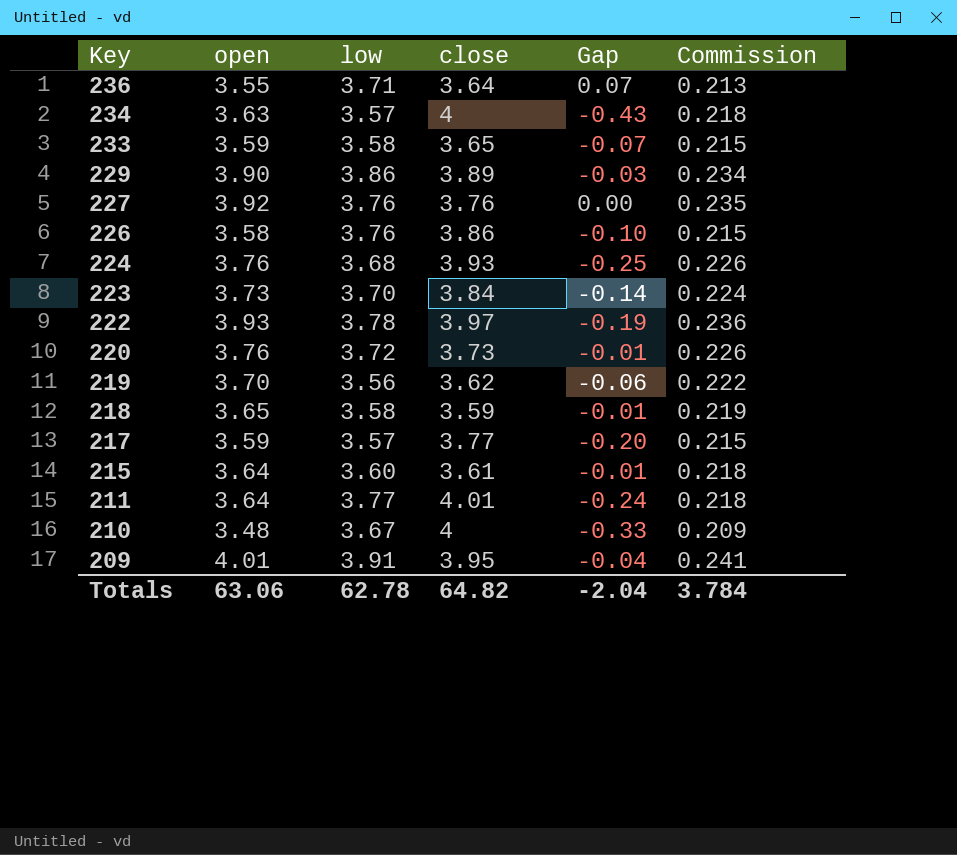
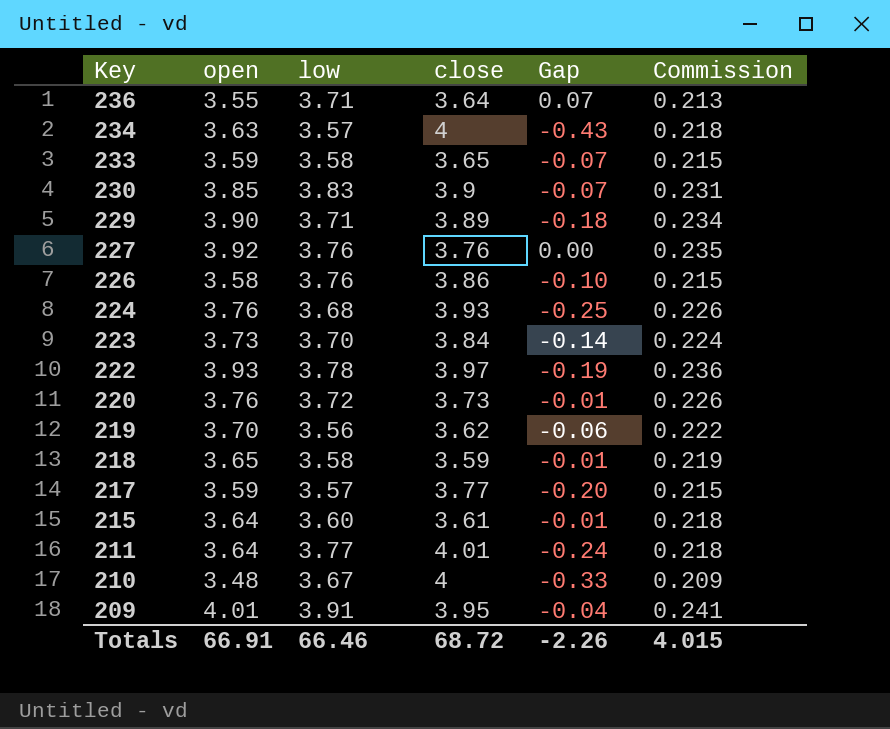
row 230: none -> 3.85 | 3.83 | 3.9 | -0.07 | 0.231
229 | low: 3.86 -> 3.71
229 | Gap: -0.03 -> -0.18
Totals | open: 63.06 -> 66.91
Totals | low: 62.78 -> 66.46
Totals | close: 64.82 -> 68.72
Totals | Gap: -2.04 -> -2.26
Totals | Commission: 3.784 -> 4.015

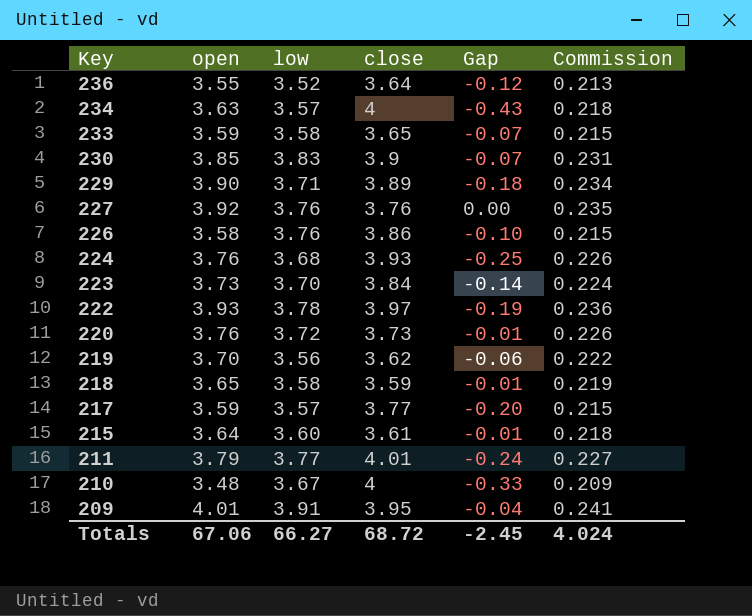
236 | low: 3.71 -> 3.52
236 | Gap: 0.07 -> -0.12
211 | open: 3.64 -> 3.79
211 | Commission: 0.218 -> 0.227
Totals | open: 66.91 -> 67.06
Totals | low: 66.46 -> 66.27
Totals | Gap: -2.26 -> -2.45
Totals | Commission: 4.015 -> 4.024

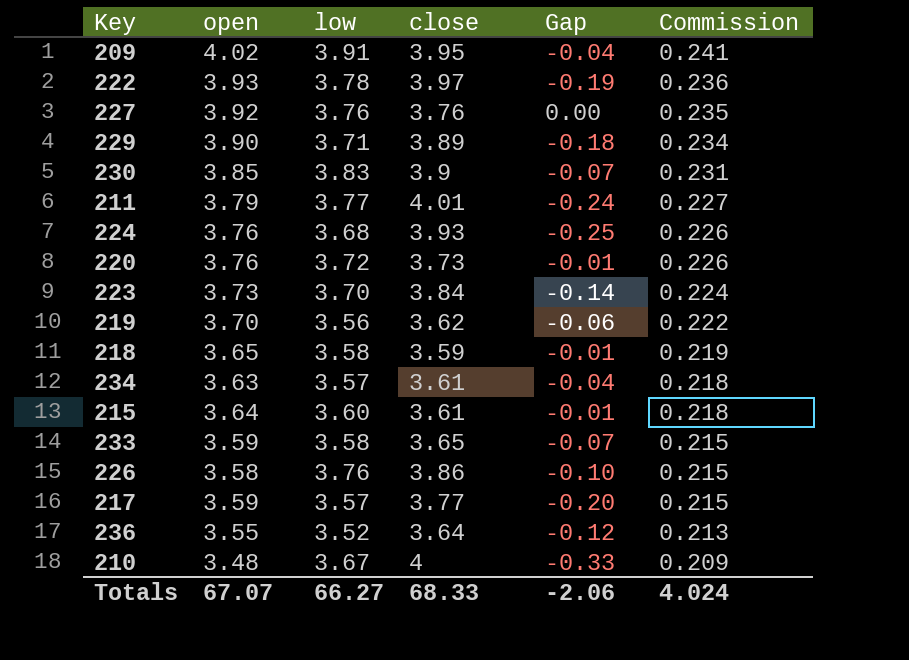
row order: Key descending -> Commission descending
209 | open: 4.01 -> 4.02
234 | close: 4 -> 3.61
234 | Gap: -0.43 -> -0.04
Totals | open: 67.06 -> 67.07
Totals | close: 68.72 -> 68.33
Totals | Gap: -2.45 -> -2.06

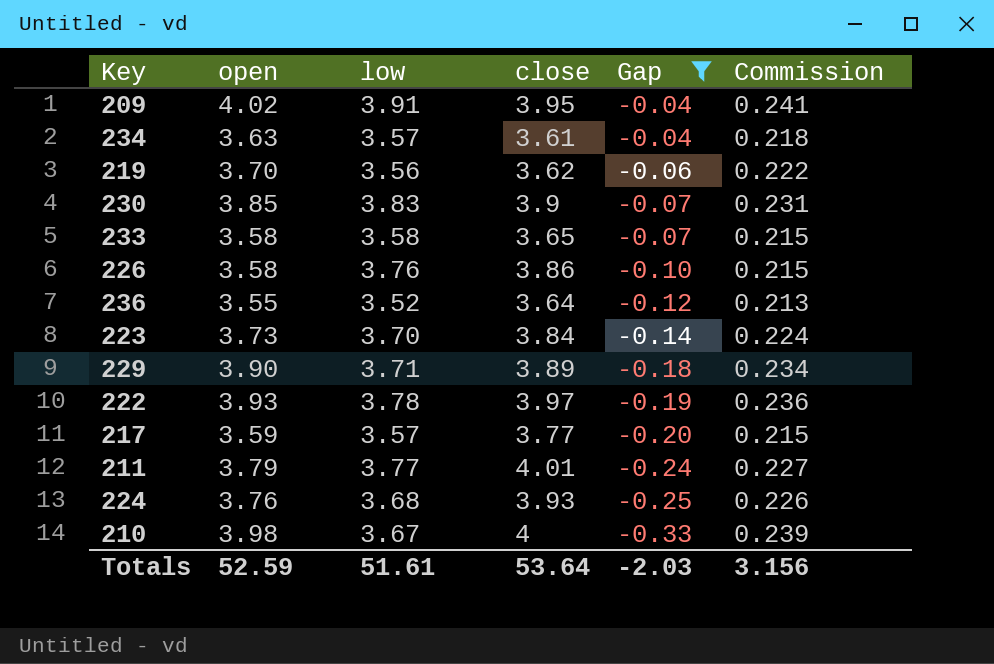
filter: none -> Gap <= -0.04
row order: Commission descending -> Gap descending
233 | open: 3.59 -> 3.58
210 | open: 3.48 -> 3.98
210 | Commission: 0.209 -> 0.239
Totals | open: 67.07 -> 52.59
Totals | low: 66.27 -> 51.61
Totals | close: 68.33 -> 53.64
Totals | Gap: -2.06 -> -2.03
Totals | Commission: 4.024 -> 3.156

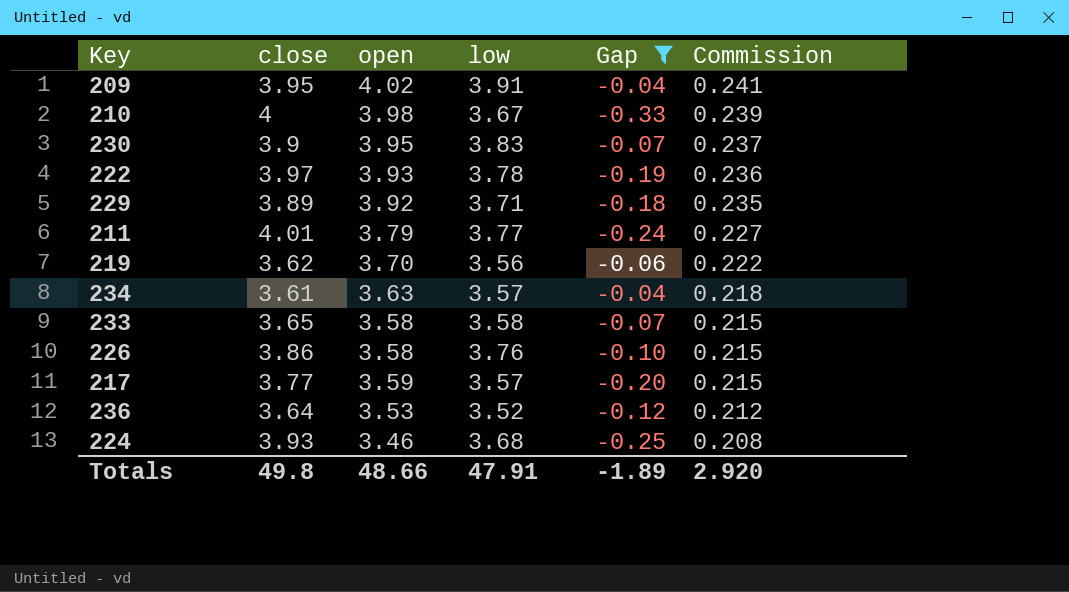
row order: Gap descending -> Commission descending
column close | position: 4 -> 2
row 223: 3.73 | 3.70 | 3.84 | -0.14 | 0.224 -> none
230 | open: 3.85 -> 3.95
230 | Commission: 0.231 -> 0.237
229 | open: 3.90 -> 3.92
229 | Commission: 0.234 -> 0.235
236 | open: 3.55 -> 3.53
236 | Commission: 0.213 -> 0.212
224 | open: 3.76 -> 3.46
224 | Commission: 0.226 -> 0.208
Totals | close: 53.64 -> 49.8
Totals | open: 52.59 -> 48.66
Totals | low: 51.61 -> 47.91
Totals | Gap: -2.03 -> -1.89
Totals | Commission: 3.156 -> 2.920

